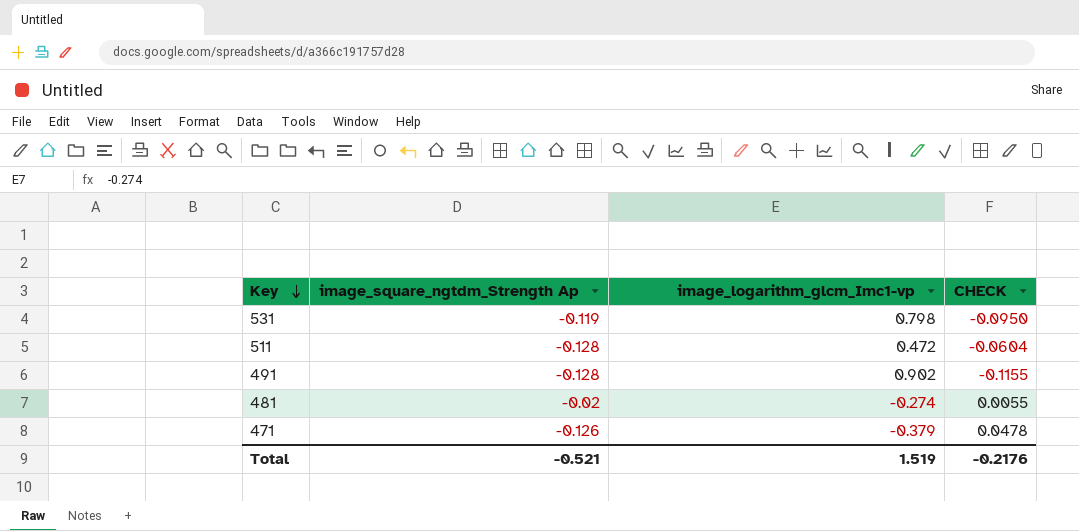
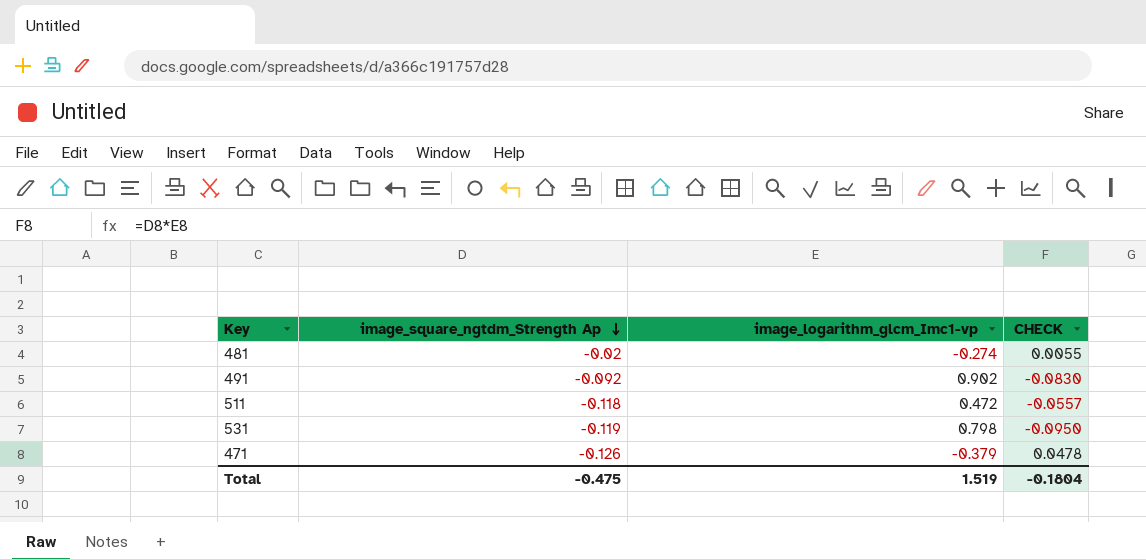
row order: Key descending -> image_square_ngtdm_Strength Ap descending
491 | image_square_ngtdm_Strength Ap: -0.128 -> -0.092
491 | CHECK: -0.1155 -> -0.0830
511 | image_square_ngtdm_Strength Ap: -0.128 -> -0.118
511 | CHECK: -0.0604 -> -0.0557
Total | image_square_ngtdm_Strength Ap: -0.521 -> -0.475
Total | CHECK: -0.2176 -> -0.1804

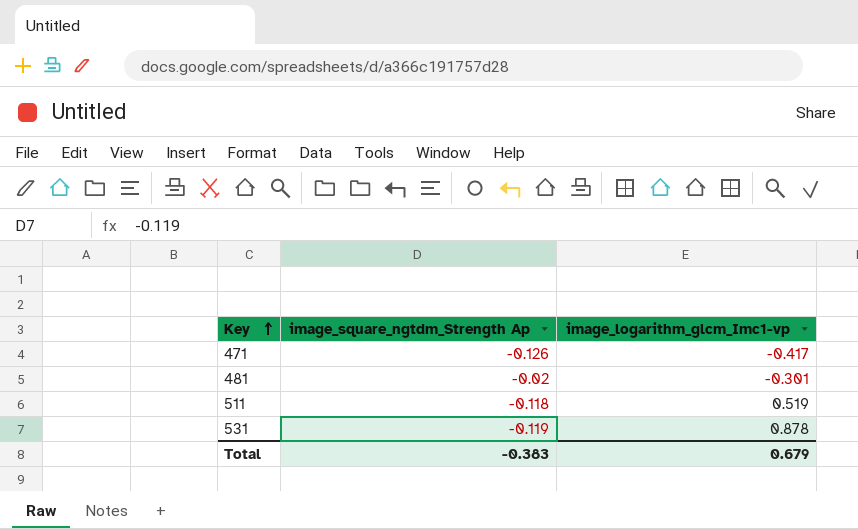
row order: image_square_ngtdm_Strength Ap descending -> Key ascending
column CHECK | formula: [image_square_ngtdm_Strength Ap] * [image_logarithm_glcm_Imc1-vp] -> none
row 491: -0.092 | 0.902 | -0.0830 -> none
471 | image_logarithm_glcm_Imc1-vp: -0.379 -> -0.417
481 | image_logarithm_glcm_Imc1-vp: -0.274 -> -0.301
511 | image_logarithm_glcm_Imc1-vp: 0.472 -> 0.519
531 | image_logarithm_glcm_Imc1-vp: 0.798 -> 0.878
Total | image_square_ngtdm_Strength Ap: -0.475 -> -0.383
Total | image_logarithm_glcm_Imc1-vp: 1.519 -> 0.679

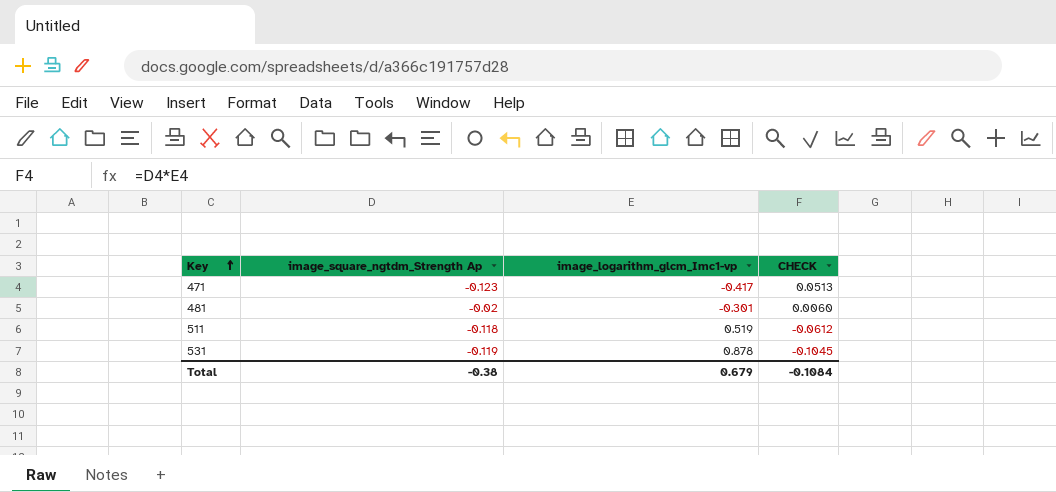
column CHECK | formula: none -> [image_square_ngtdm_Strength Ap] * [image_logarithm_glcm_Imc1-vp]
471 | image_square_ngtdm_Strength Ap: -0.126 -> -0.123
Total | image_square_ngtdm_Strength Ap: -0.383 -> -0.38

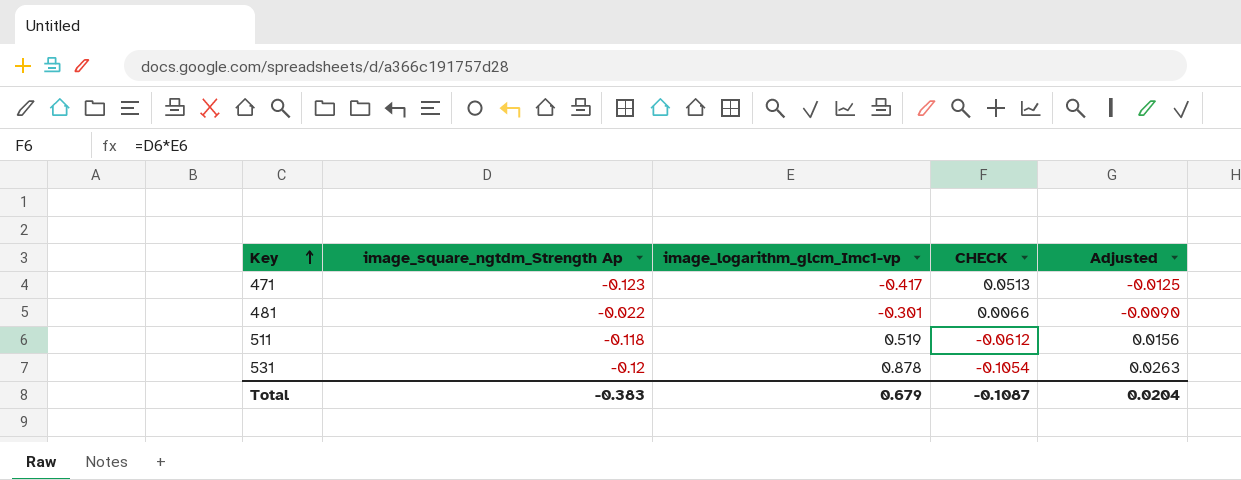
column Adjusted | formula: none -> [image_logarithm_glcm_Imc1-vp] * 0.03
481 | image_square_ngtdm_Strength Ap: -0.02 -> -0.022
481 | CHECK: 0.0060 -> 0.0066
531 | image_square_ngtdm_Strength Ap: -0.119 -> -0.12
531 | CHECK: -0.1045 -> -0.1054
Total | image_square_ngtdm_Strength Ap: -0.38 -> -0.383
Total | CHECK: -0.1084 -> -0.1087

